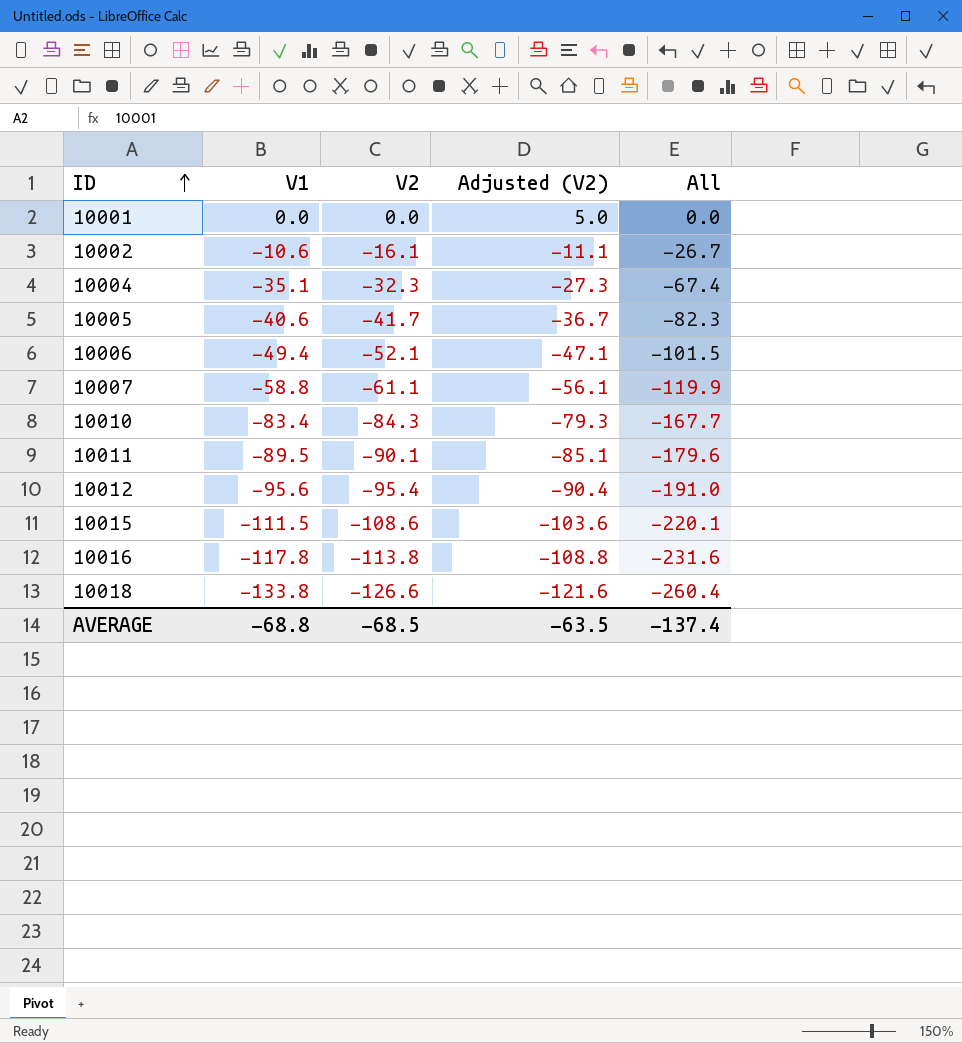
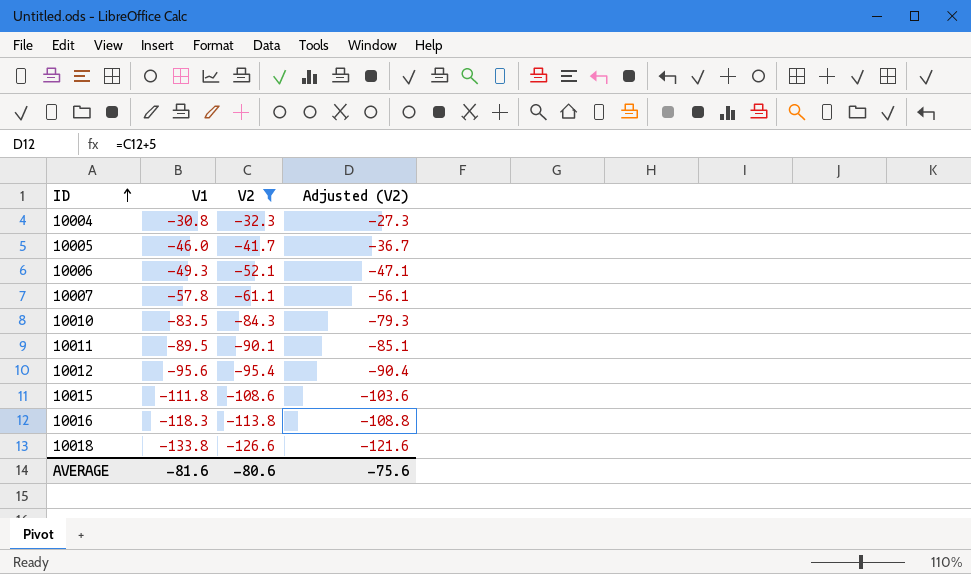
filter: none -> V2 <= -32.3
column All | formula: [V1] + [V2] -> none
10004 | V1: -35.1 -> -30.8
10005 | V1: -40.6 -> -46.0
10006 | V1: -49.4 -> -49.3
10007 | V1: -58.8 -> -57.8
10010 | V1: -83.4 -> -83.5
10015 | V1: -111.5 -> -111.8
10016 | V1: -117.8 -> -118.3
AVERAGE | V1: -68.8 -> -81.6
AVERAGE | V2: -68.5 -> -80.6
AVERAGE | Adjusted (V2): -63.5 -> -75.6

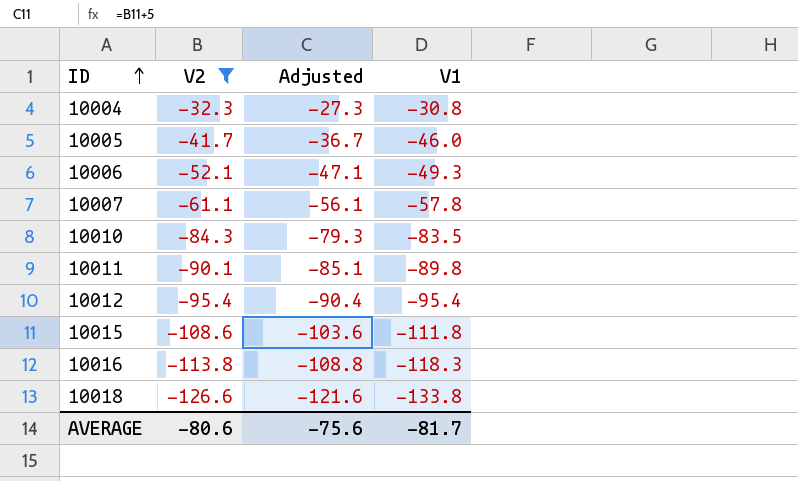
column name: Adjusted (V2) -> Adjusted
column V1 | position: 2 -> 4
10011 | V1: -89.5 -> -89.8
10012 | V1: -95.6 -> -95.4
AVERAGE | V1: -81.6 -> -81.7

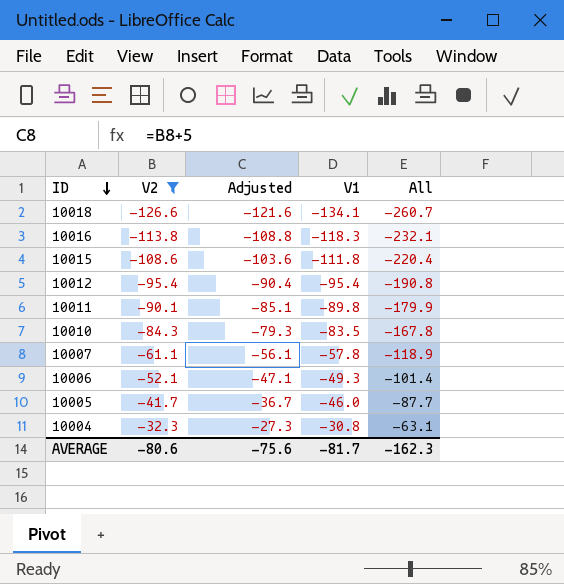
row order: ID ascending -> ID descending
column All | formula: none -> [V2] + [V1]
10018 | V1: -133.8 -> -134.1

